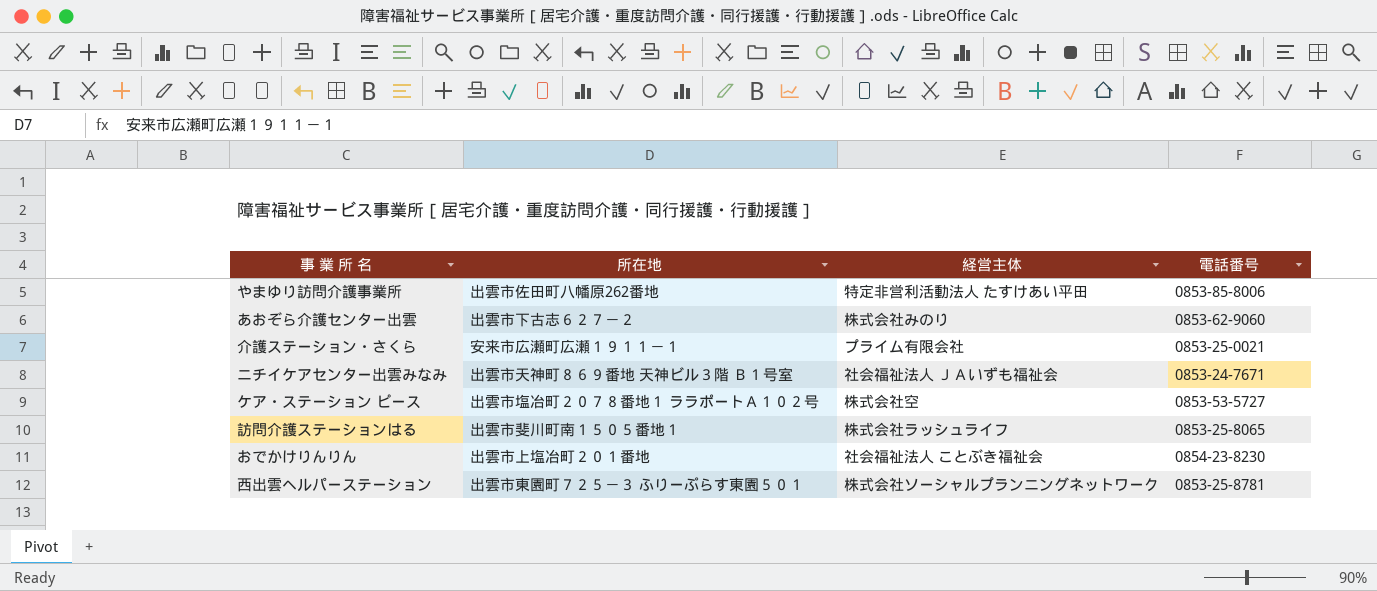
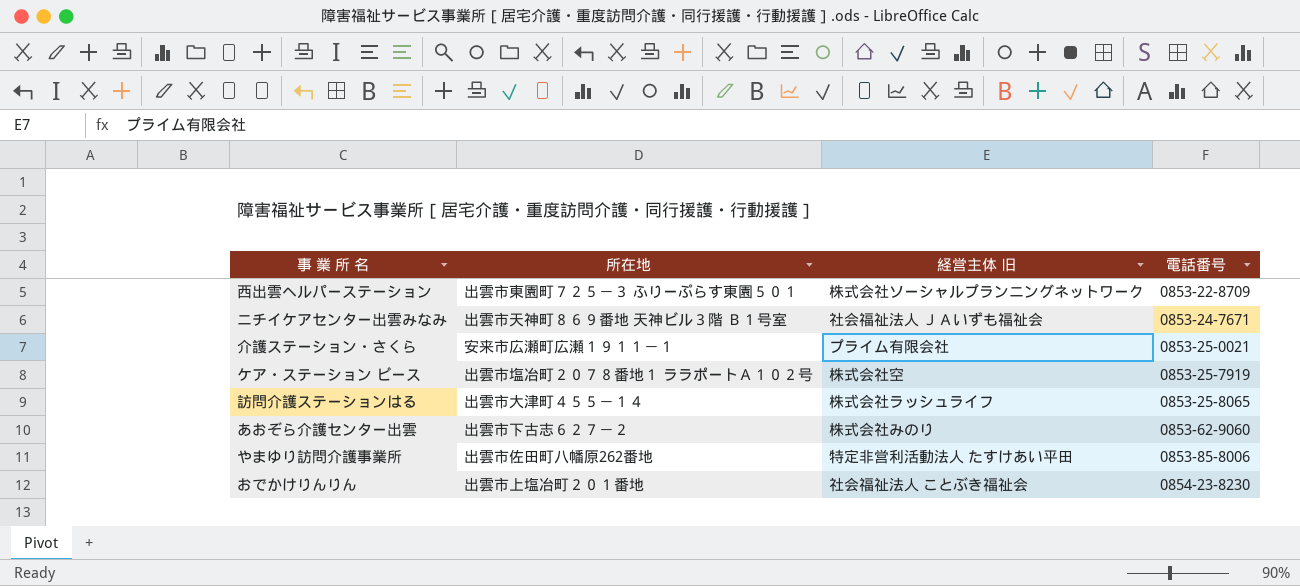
row order: none -> 電話番号 ascending
column name: 経営主体 -> 経営主体 旧
西出雲ヘルパーステーション | 電話番号: 0853-25-8781 -> 0853-22-8709
ケア・ステーション ピース | 電話番号: 0853-53-5727 -> 0853-25-7919
訪問介護ステーションはる | 所在地: 出雲市斐川町南１５０５番地１ -> 出雲市大津町４５５－１４

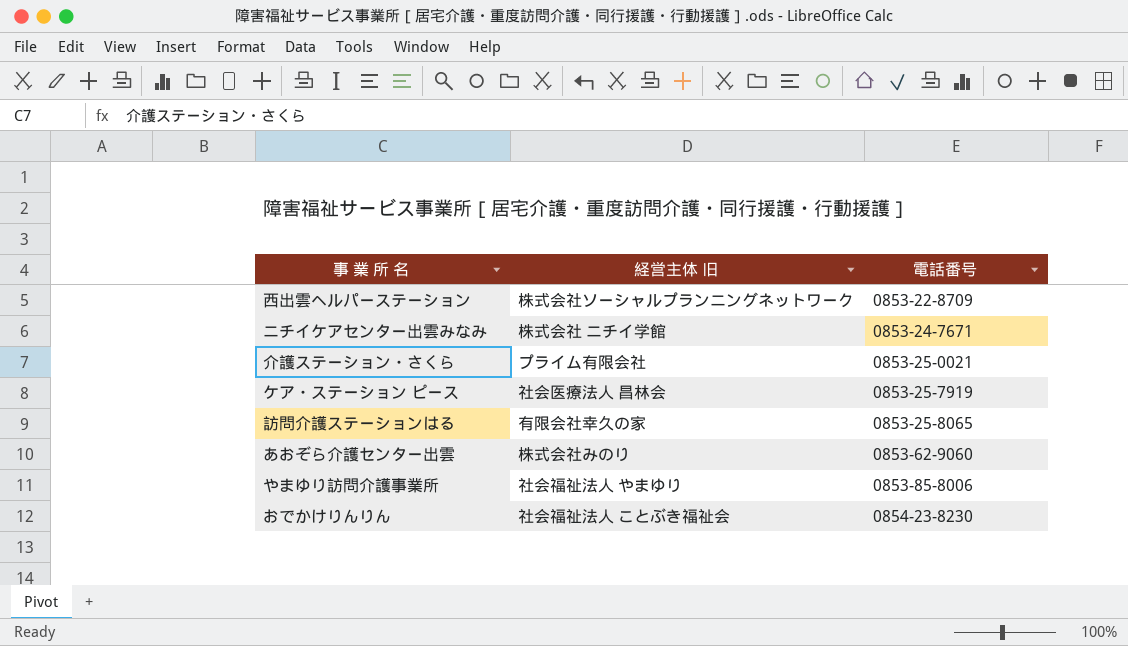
column 所在地 | position: 2 -> none
ニチイケアセンター出雲みなみ | 経営主体 旧: 社会福祉法人 ＪＡいずも福祉会 -> 株式会社 ニチイ学館
ケア・ステーション ピース | 経営主体 旧: 株式会社空 -> 社会医療法人 昌林会
訪問介護ステーションはる | 経営主体 旧: 株式会社ラッシュライフ -> 有限会社幸久の家
やまゆり訪問介護事業所 | 経営主体 旧: 特定非営利活動法人 たすけあい平田 -> 社会福祉法人 やまゆり

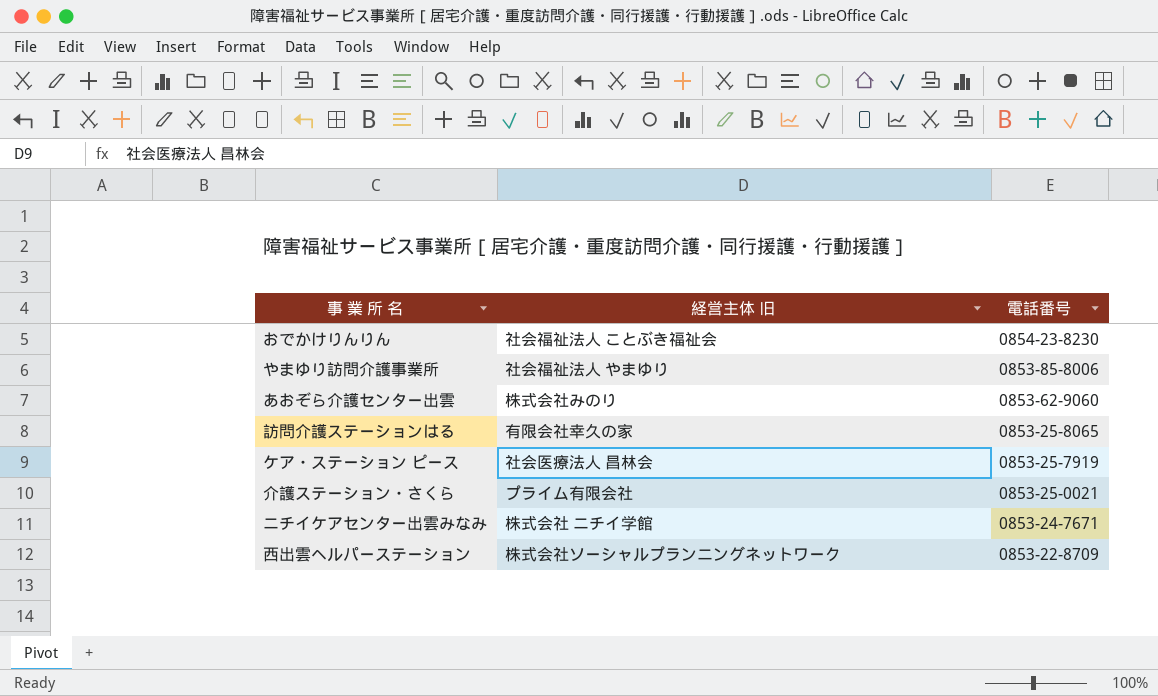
row order: 電話番号 ascending -> 電話番号 descending

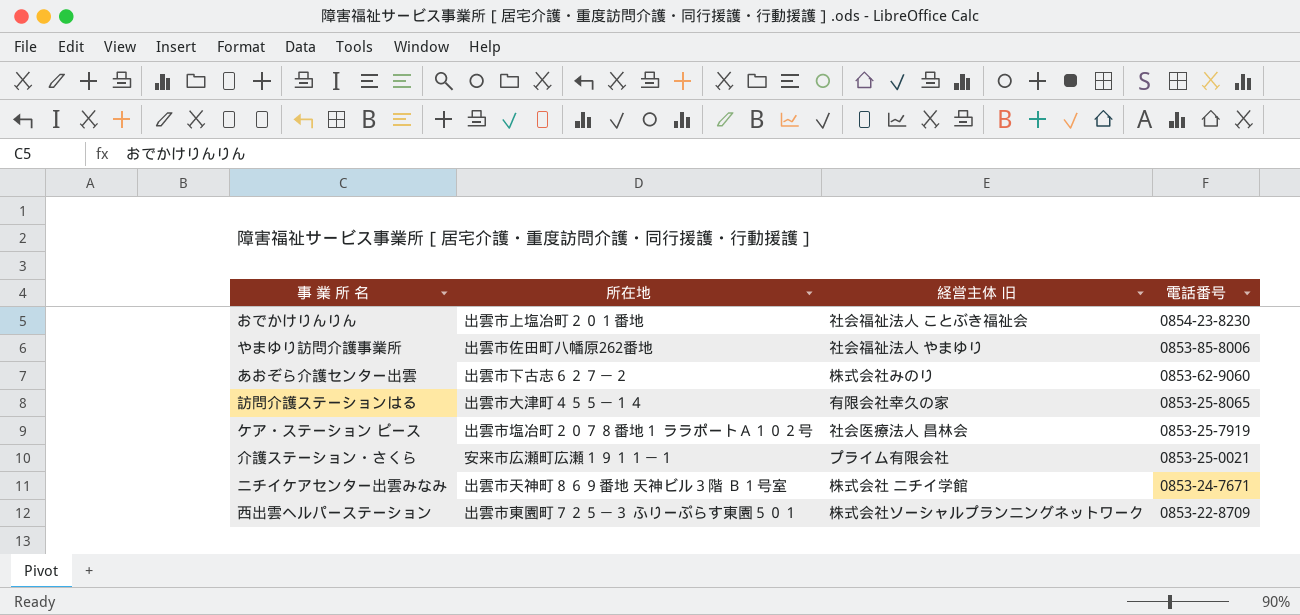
column 所在地 | position: none -> 2

